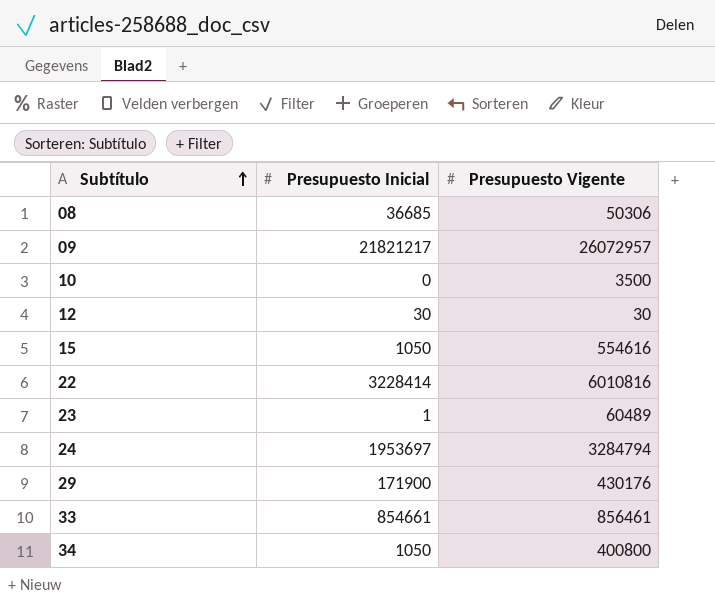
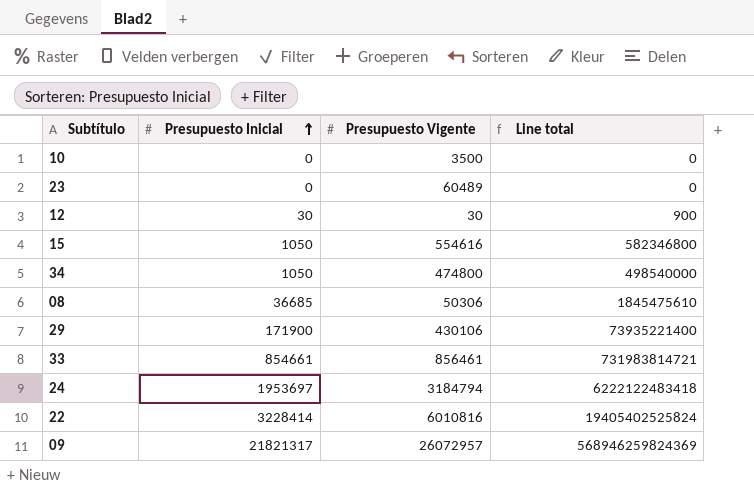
row order: Subtítulo ascending -> Presupuesto Inicial ascending
column Line total | formula: none -> [Presupuesto Inicial] * [Presupuesto Vigente]
23 | Presupuesto Inicial: 1 -> 0
34 | Presupuesto Vigente: 400800 -> 474800
29 | Presupuesto Vigente: 430176 -> 430106
24 | Presupuesto Vigente: 3284794 -> 3184794
09 | Presupuesto Inicial: 21821217 -> 21821317

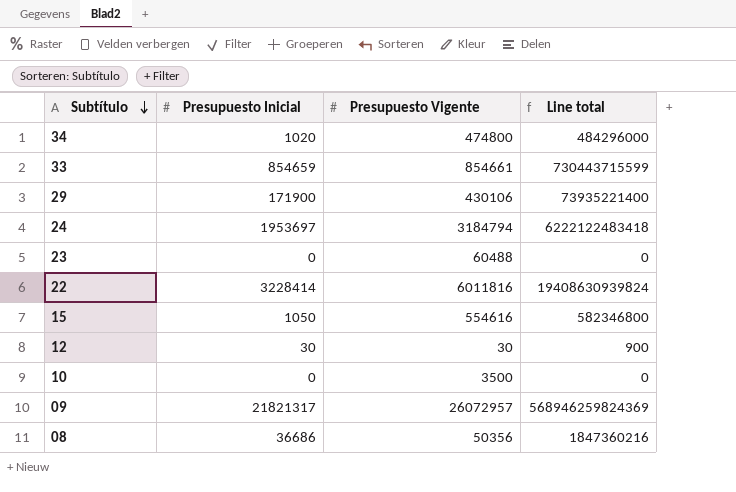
row order: Presupuesto Inicial ascending -> Subtítulo descending
34 | Presupuesto Inicial: 1050 -> 1020
34 | Line total: 498540000 -> 484296000
33 | Presupuesto Inicial: 854661 -> 854659
33 | Presupuesto Vigente: 856461 -> 854661
33 | Line total: 731983814721 -> 730443715599
23 | Presupuesto Vigente: 60489 -> 60488
22 | Presupuesto Vigente: 6010816 -> 6011816
22 | Line total: 19405402525824 -> 19408630939824
08 | Presupuesto Inicial: 36685 -> 36686
08 | Presupuesto Vigente: 50306 -> 50356
08 | Line total: 1845475610 -> 1847360216

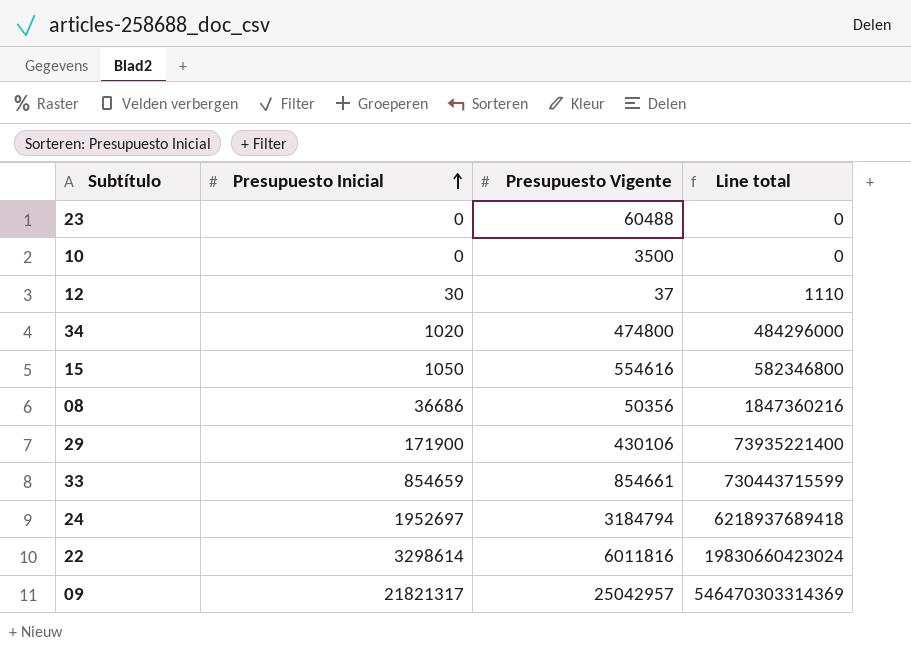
row order: Subtítulo descending -> Presupuesto Inicial ascending
12 | Presupuesto Vigente: 30 -> 37
12 | Line total: 900 -> 1110
24 | Presupuesto Inicial: 1953697 -> 1952697
24 | Line total: 6222122483418 -> 6218937689418
22 | Presupuesto Inicial: 3228414 -> 3298614
22 | Line total: 19408630939824 -> 19830660423024
09 | Presupuesto Vigente: 26072957 -> 25042957
09 | Line total: 568946259824369 -> 546470303314369

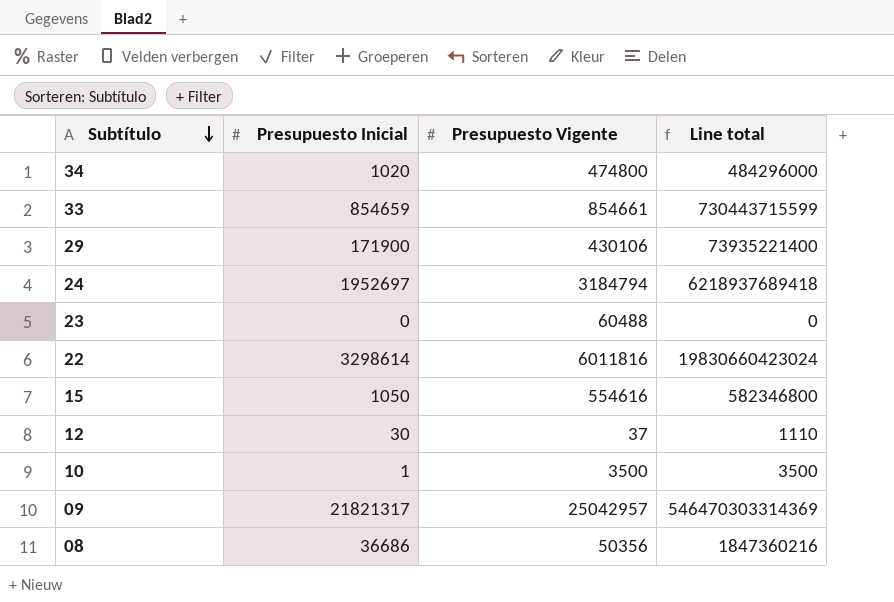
row order: Presupuesto Inicial ascending -> Subtítulo descending
10 | Presupuesto Inicial: 0 -> 1
10 | Line total: 0 -> 3500

